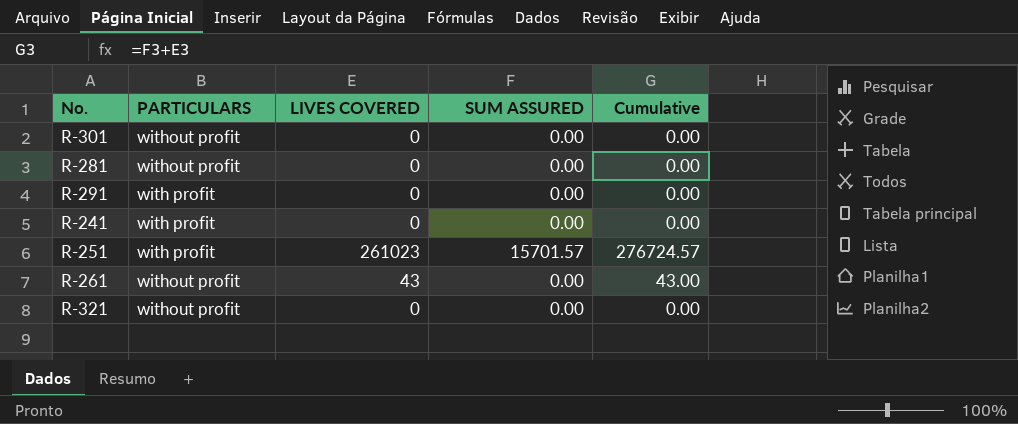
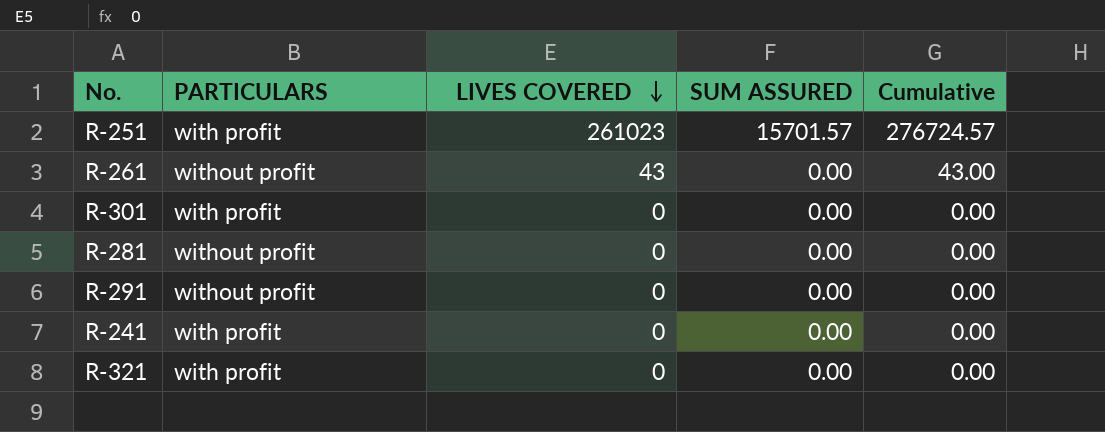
row order: none -> LIVES COVERED descending
R-301 | PARTICULARS: without profit -> with profit
R-291 | PARTICULARS: with profit -> without profit
R-321 | PARTICULARS: without profit -> with profit

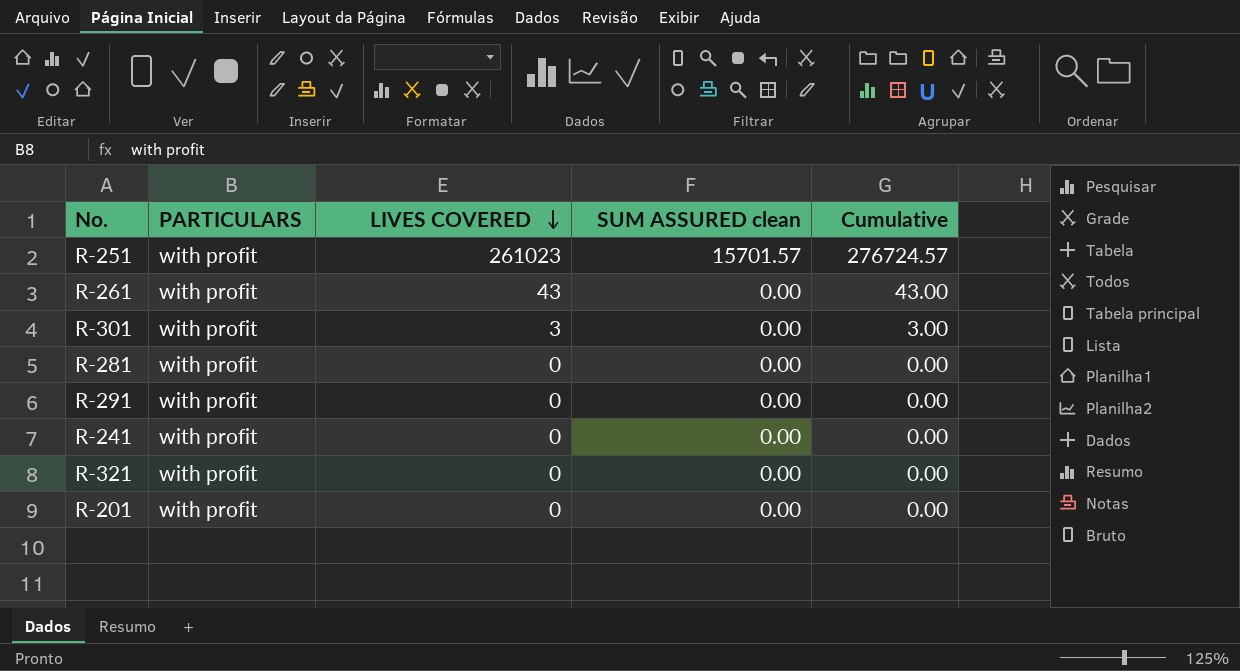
column name: SUM ASSURED -> SUM ASSURED clean
R-261 | PARTICULARS: without profit -> with profit
R-301 | LIVES COVERED: 0 -> 3
R-301 | Cumulative: 0.00 -> 3.00
R-281 | PARTICULARS: without profit -> with profit
R-291 | PARTICULARS: without profit -> with profit
row R-201: none -> with profit | 0 | 0.00 | 0.00

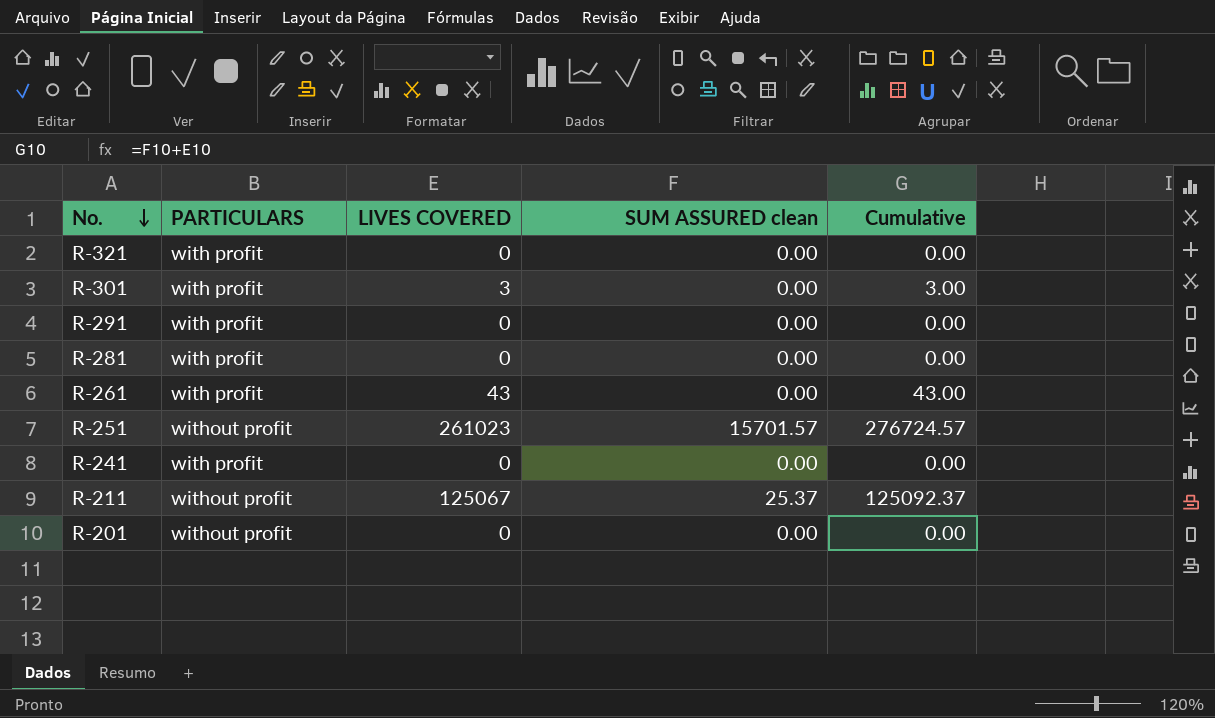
row order: LIVES COVERED descending -> No. descending
R-251 | PARTICULARS: with profit -> without profit
row R-211: none -> without profit | 125067 | 25.37 | 125092.37
R-201 | PARTICULARS: with profit -> without profit

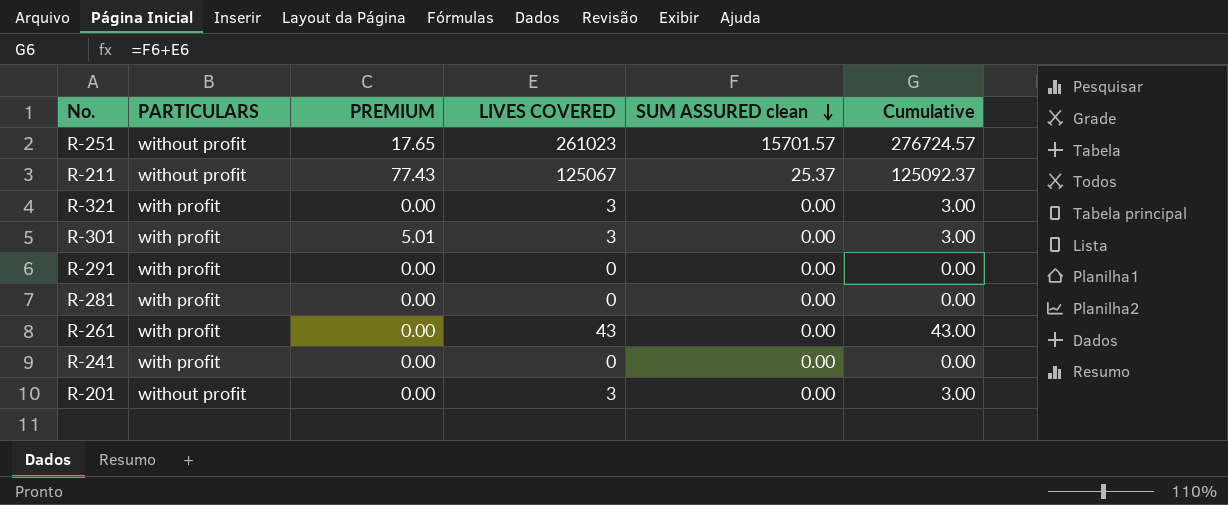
row order: No. descending -> SUM ASSURED clean descending
column PREMIUM | position: none -> 3
R-321 | LIVES COVERED: 0 -> 3
R-321 | Cumulative: 0.00 -> 3.00
R-201 | LIVES COVERED: 0 -> 3
R-201 | Cumulative: 0.00 -> 3.00

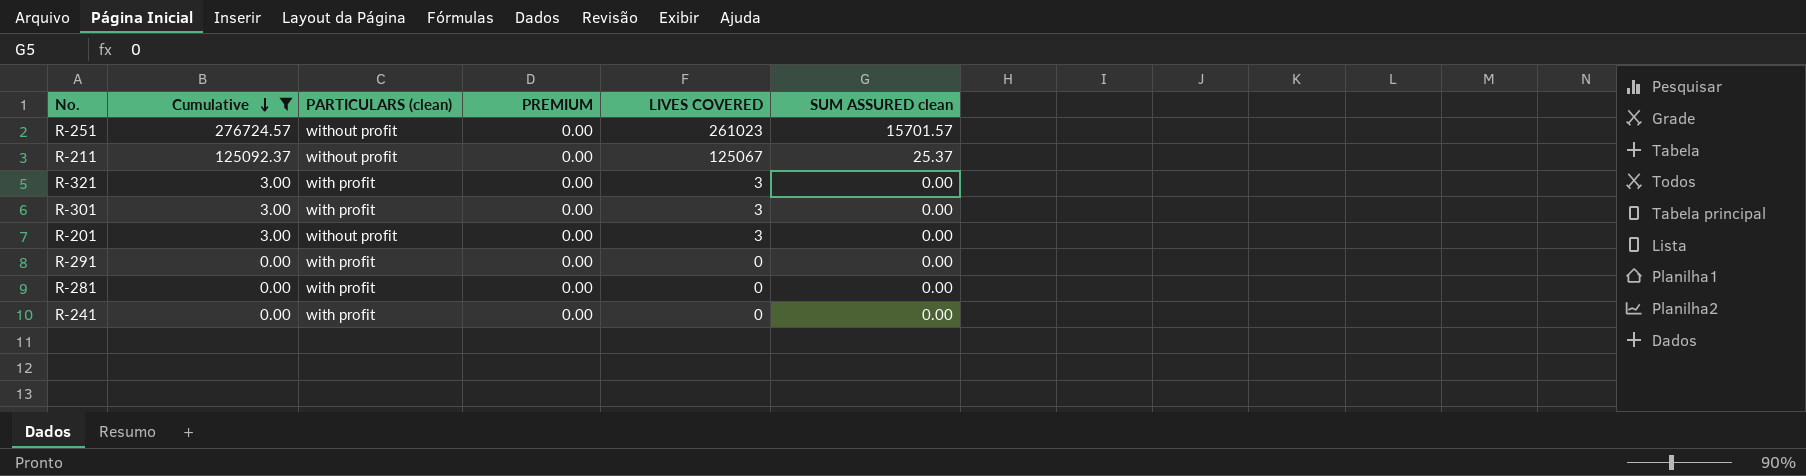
filter: none -> Cumulative != 43.00
row order: SUM ASSURED clean descending -> Cumulative descending
column Cumulative | position: 6 -> 2
column name: PARTICULARS -> PARTICULARS (clean)
R-251 | PREMIUM: 17.65 -> 0.00
R-211 | PREMIUM: 77.43 -> 0.00
R-301 | PREMIUM: 5.01 -> 0.00

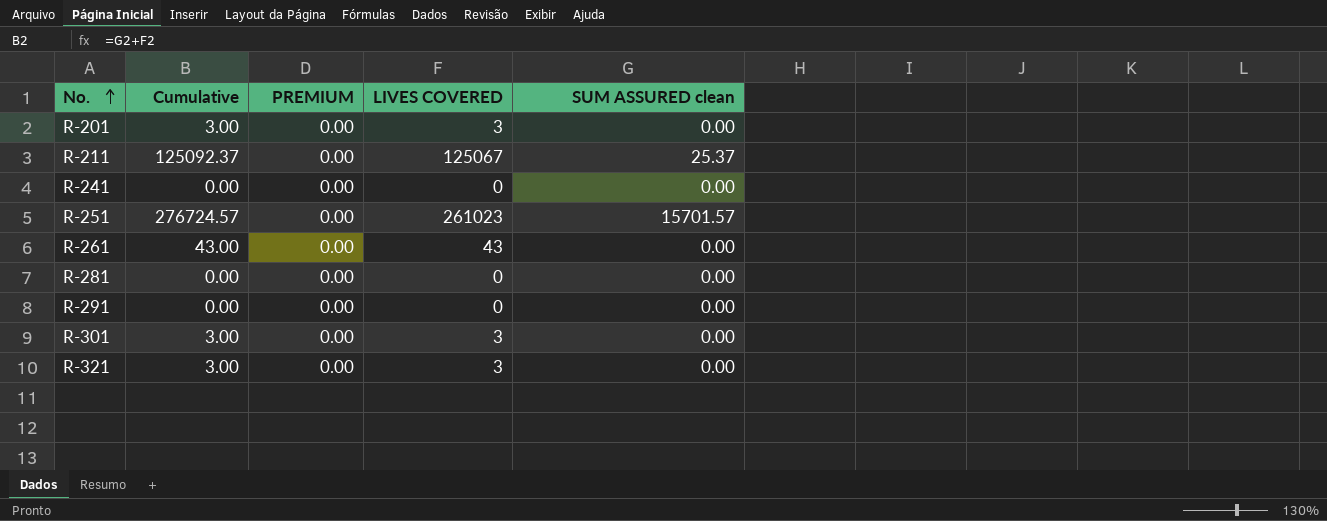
filter: Cumulative != 43.00 -> none
row order: Cumulative descending -> No. ascending
column PARTICULARS (clean) | position: 3 -> none

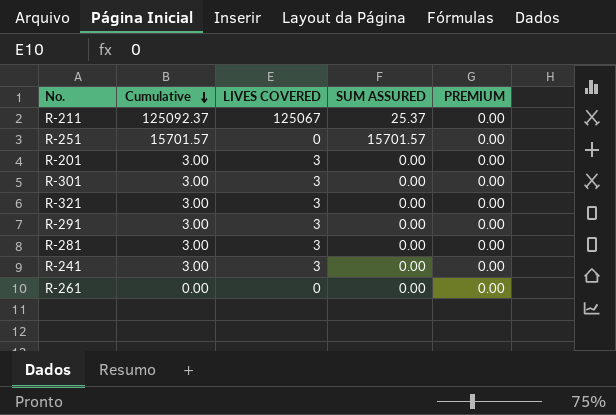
row order: No. ascending -> Cumulative descending
column name: SUM ASSURED clean -> SUM ASSURED
column PREMIUM | position: 3 -> 5
R-251 | Cumulative: 276724.57 -> 15701.57
R-251 | LIVES COVERED: 261023 -> 0
R-291 | Cumulative: 0.00 -> 3.00
R-291 | LIVES COVERED: 0 -> 3
R-281 | Cumulative: 0.00 -> 3.00
R-281 | LIVES COVERED: 0 -> 3
R-241 | Cumulative: 0.00 -> 3.00
R-241 | LIVES COVERED: 0 -> 3
R-261 | Cumulative: 43.00 -> 0.00
R-261 | LIVES COVERED: 43 -> 0

